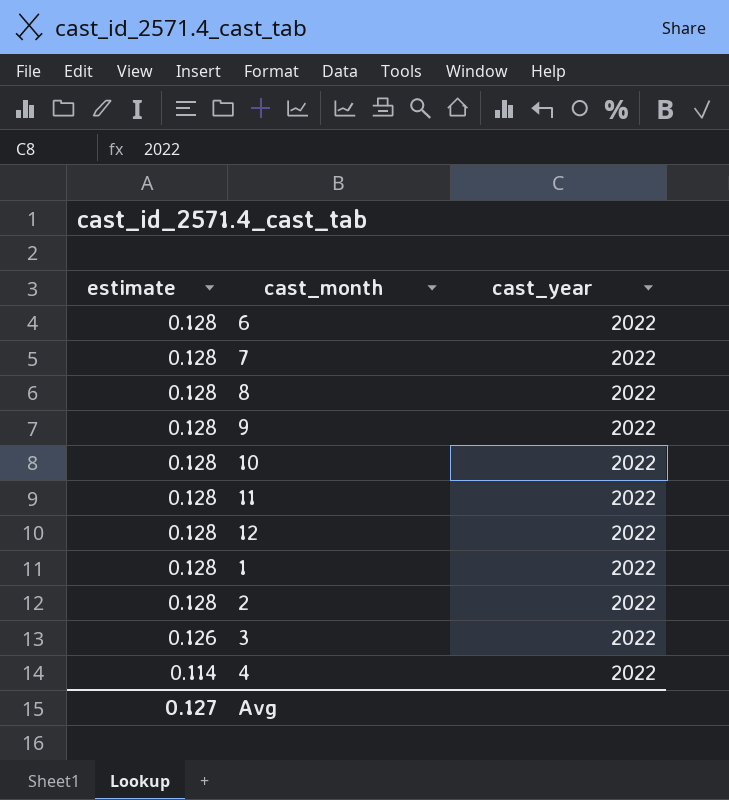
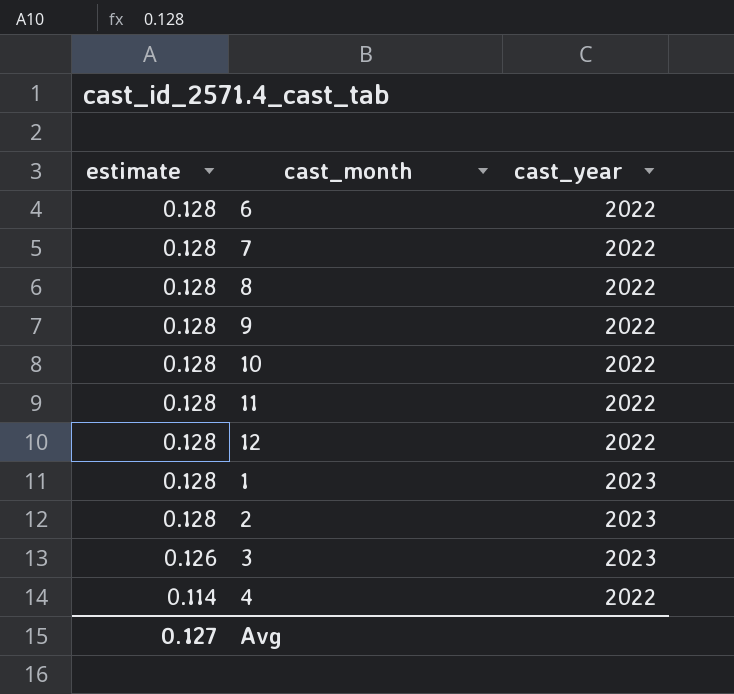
1 | cast_year: 2022 -> 2023
2 | cast_year: 2022 -> 2023
3 | cast_year: 2022 -> 2023

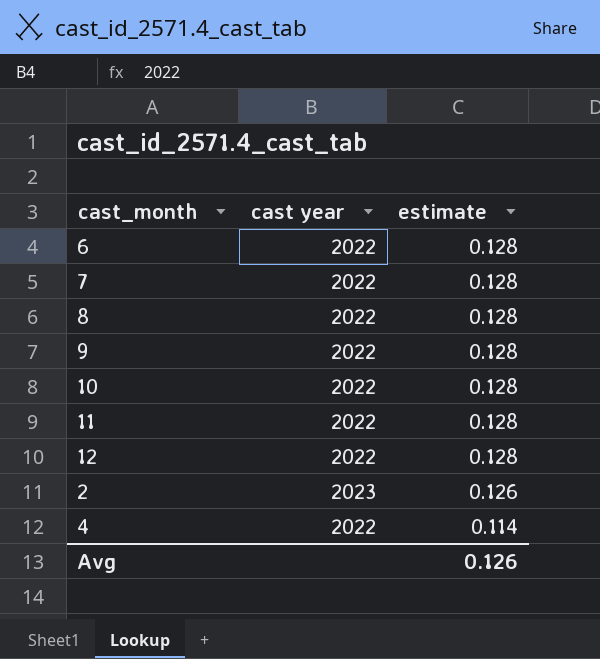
column name: cast_year -> cast year
column estimate | position: 1 -> 3
row 1: 0.128 | 2023 -> none
row 3: 0.126 | 2023 -> none
2 | estimate: 0.128 -> 0.126
Avg | estimate: 0.127 -> 0.126

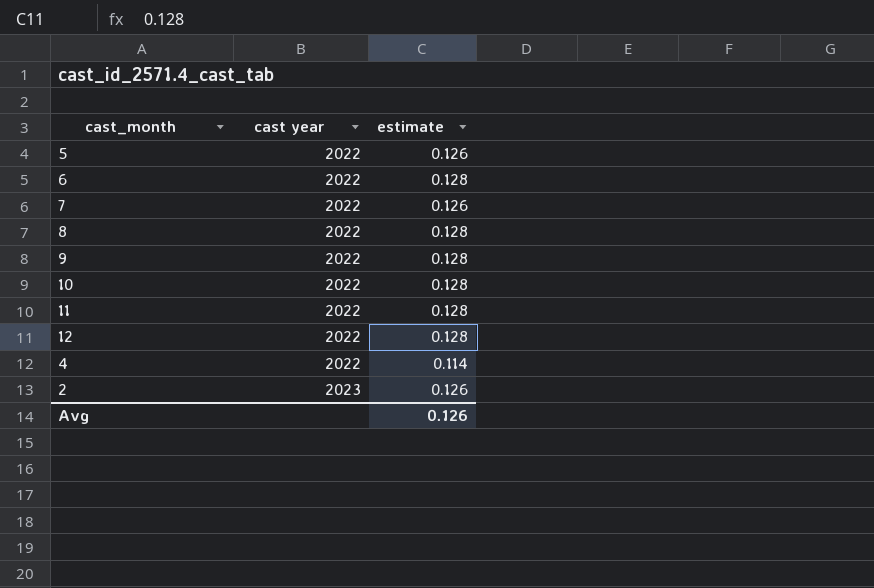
row order: estimate descending -> cast year ascending
row 5: none -> 2022 | 0.126
7 | estimate: 0.128 -> 0.126

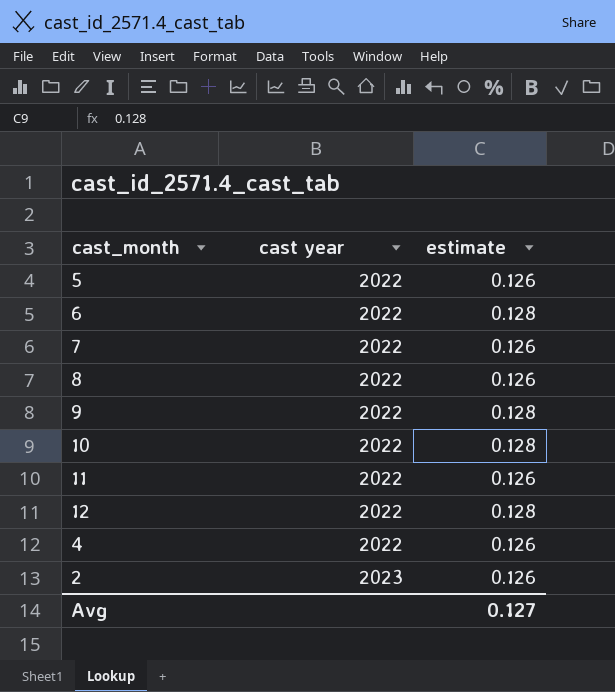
8 | estimate: 0.128 -> 0.126
11 | estimate: 0.128 -> 0.126
4 | estimate: 0.114 -> 0.126
Avg | estimate: 0.126 -> 0.127

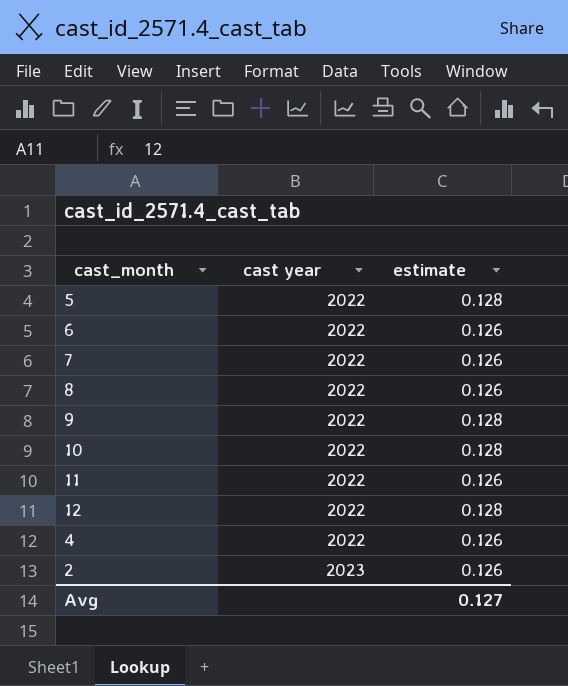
5 | estimate: 0.126 -> 0.128
6 | estimate: 0.128 -> 0.126

